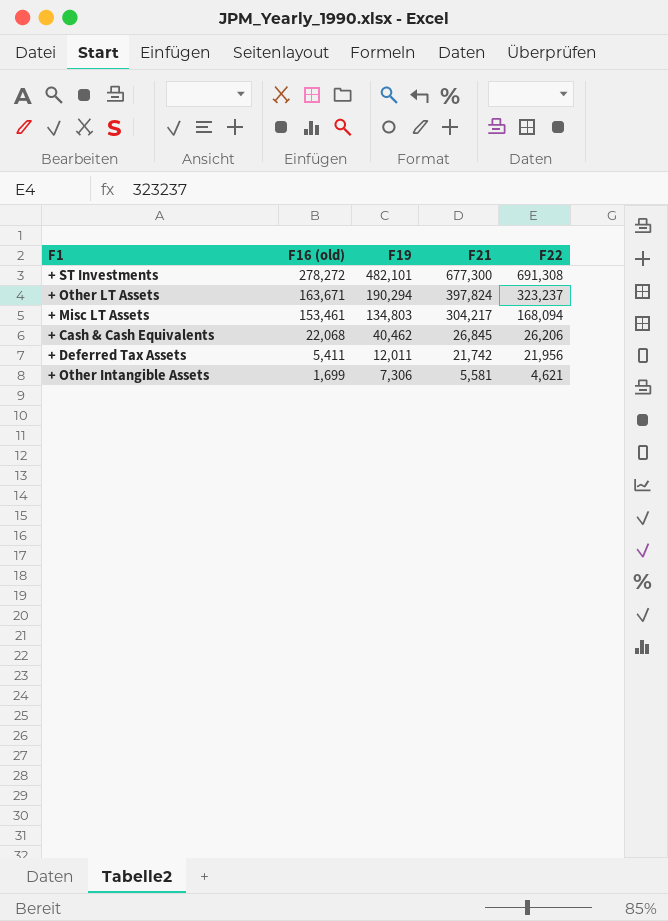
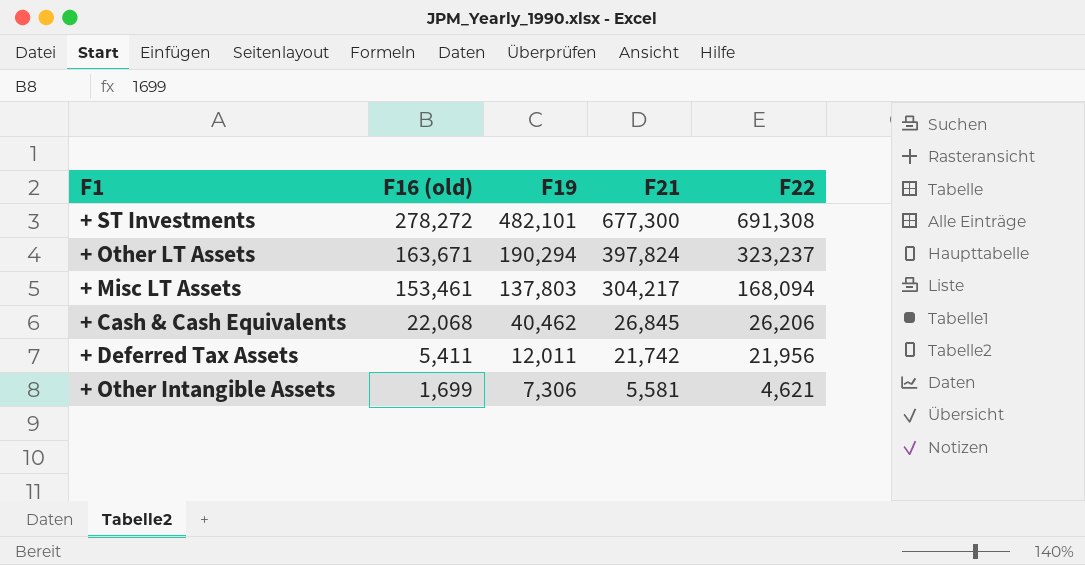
+ Misc LT Assets | F19: 134,803 -> 137,803

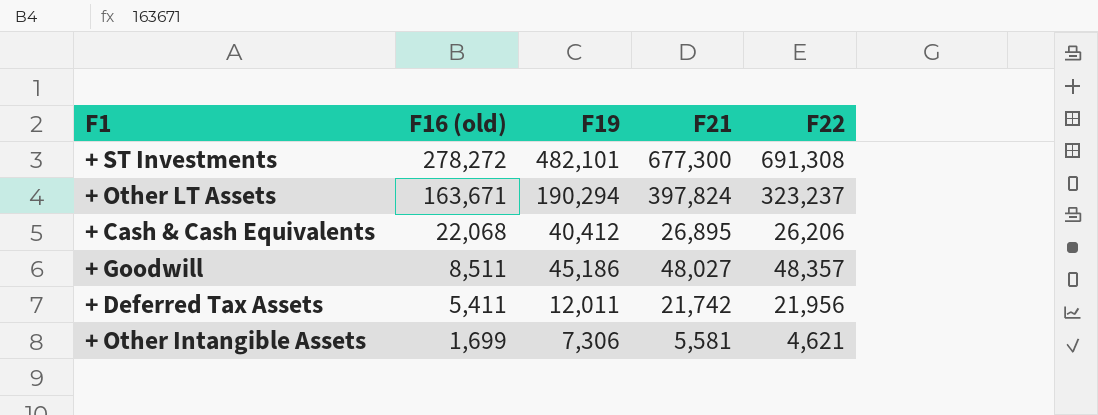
row + Misc LT Assets: 153,461 | 137,803 | 304,217 | 168,094 -> none
+ Cash & Cash Equivalents | F19: 40,462 -> 40,412
+ Cash & Cash Equivalents | F21: 26,845 -> 26,895
row + Goodwill: none -> 8,511 | 45,186 | 48,027 | 48,357

